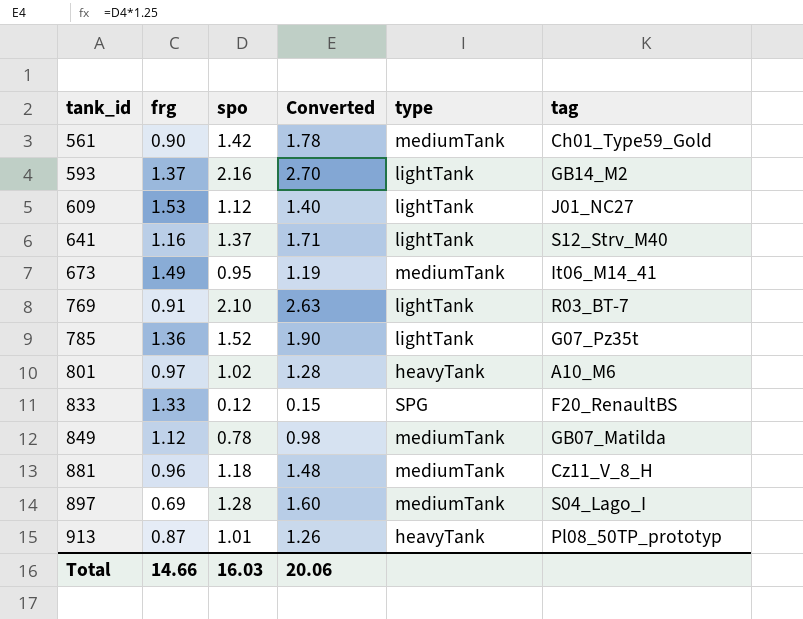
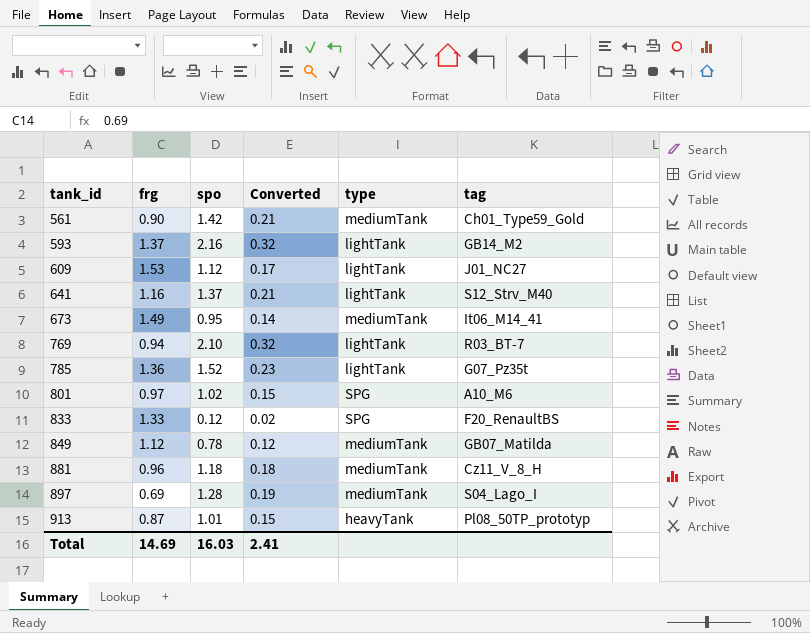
column Converted | formula: [spo] * 1.25 -> [spo] * 0.15
769 | frg: 0.91 -> 0.94
801 | type: heavyTank -> SPG
Total | frg: 14.66 -> 14.69
Total | Converted: 20.06 -> 2.41

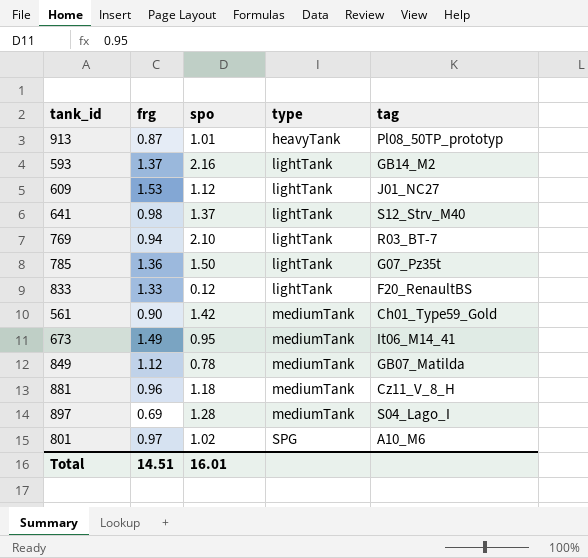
row order: tank_id ascending -> type ascending
column Converted | formula: [spo] * 0.15 -> none
641 | frg: 1.16 -> 0.98
785 | spo: 1.52 -> 1.50
833 | type: SPG -> lightTank
Total | frg: 14.69 -> 14.51
Total | spo: 16.03 -> 16.01

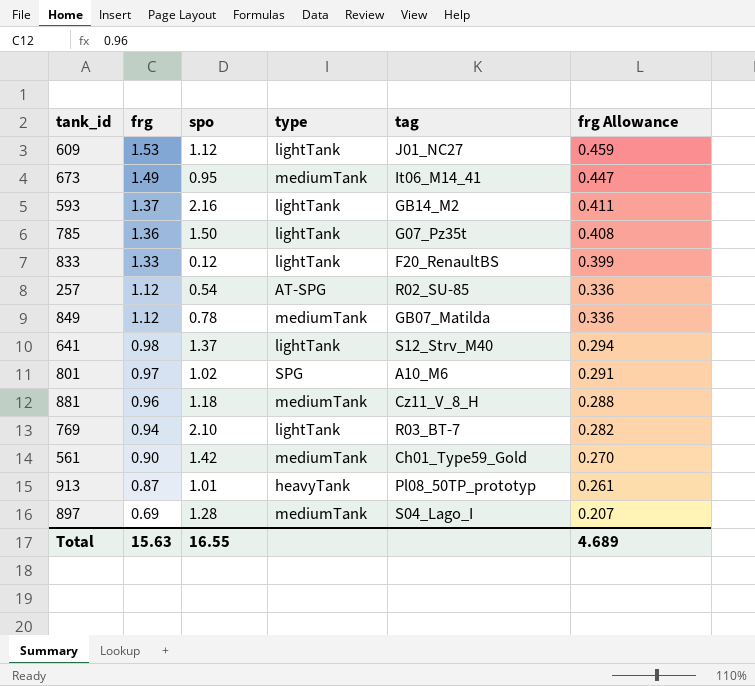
row order: type ascending -> frg descending
column frg Allowance | formula: none -> [frg] * 0.3
row 257: none -> 1.12 | 0.54 | AT-SPG | R02_SU-85 | 0.336
Total | frg: 14.51 -> 15.63
Total | spo: 16.01 -> 16.55

